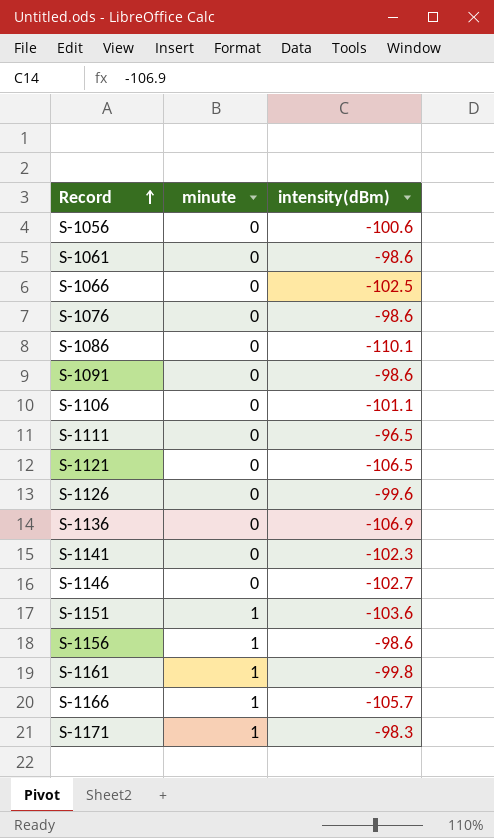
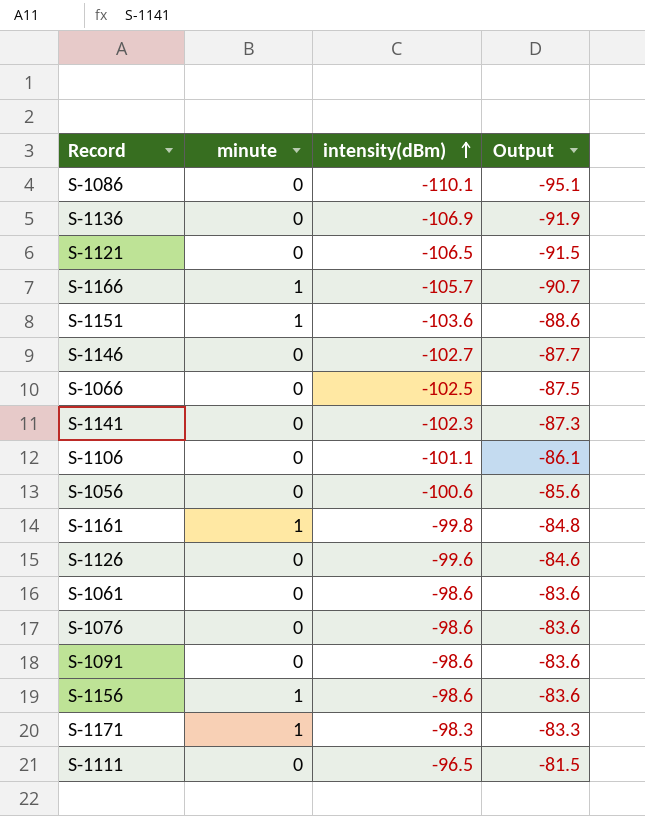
row order: Record ascending -> intensity(dBm) ascending
column Output | formula: none -> [intensity(dBm)] + 15

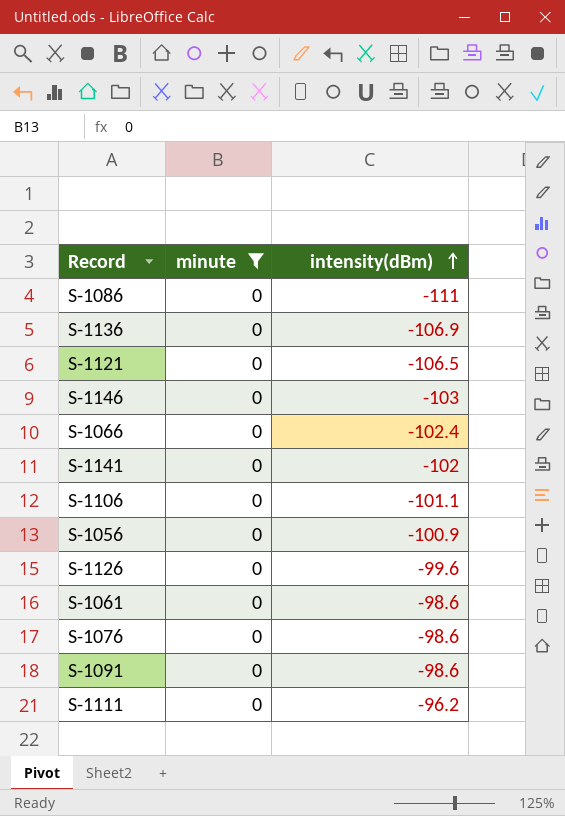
filter: none -> minute = 0
column Output | formula: [intensity(dBm)] + 15 -> none
S-1086 | intensity(dBm): -110.1 -> -111
S-1146 | intensity(dBm): -102.7 -> -103
S-1066 | intensity(dBm): -102.5 -> -102.4
S-1141 | intensity(dBm): -102.3 -> -102
S-1056 | intensity(dBm): -100.6 -> -100.9
S-1111 | intensity(dBm): -96.5 -> -96.2

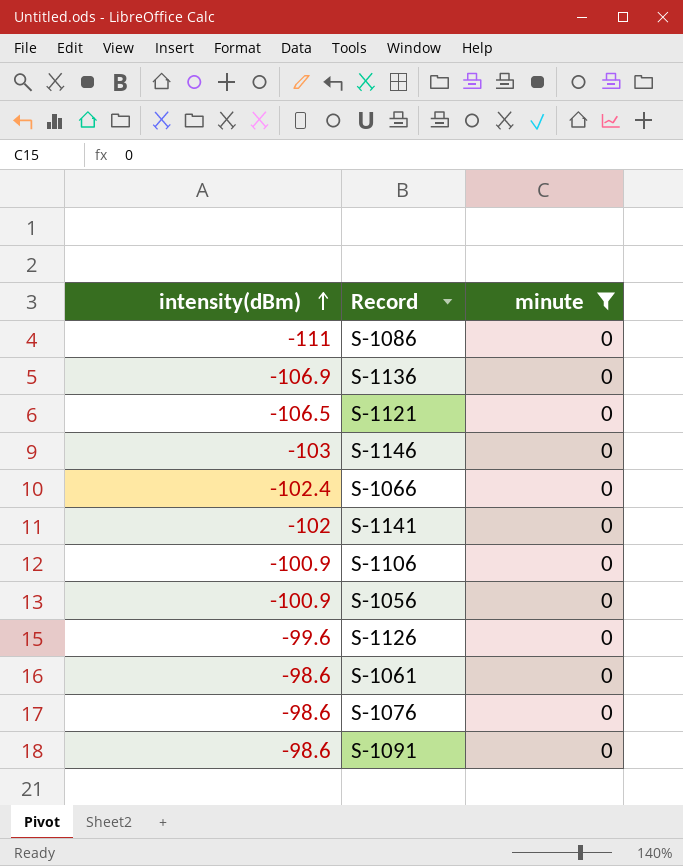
column intensity(dBm) | position: 3 -> 1
row S-1111: 0 | -96.2 -> none
S-1106 | intensity(dBm): -101.1 -> -100.9

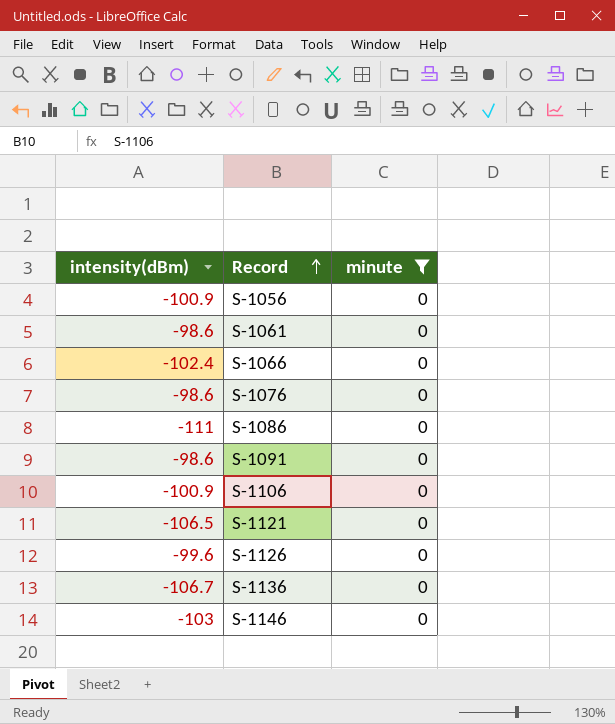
row order: intensity(dBm) ascending -> Record ascending
row S-1141: -102 | 0 -> none
S-1136 | intensity(dBm): -106.9 -> -106.7

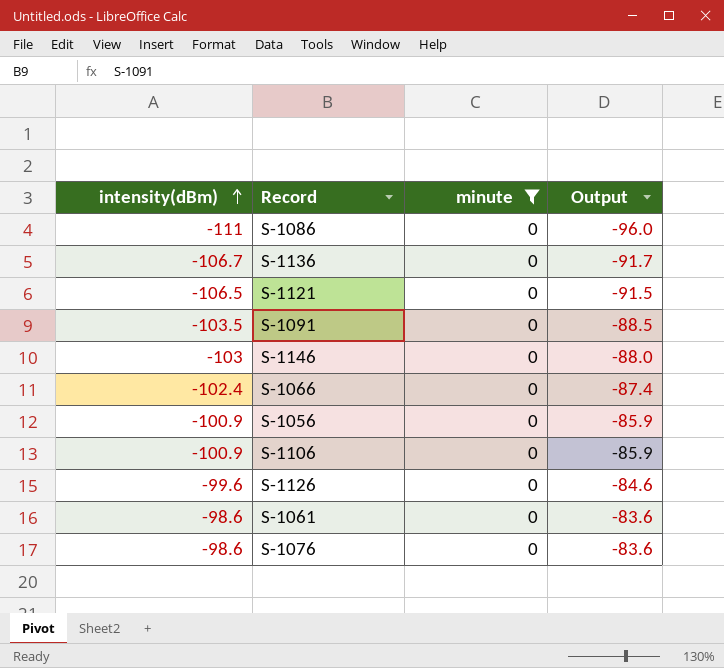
row order: Record ascending -> intensity(dBm) ascending
column Output | formula: none -> [intensity(dBm)] + 15
S-1091 | intensity(dBm): -98.6 -> -103.5

